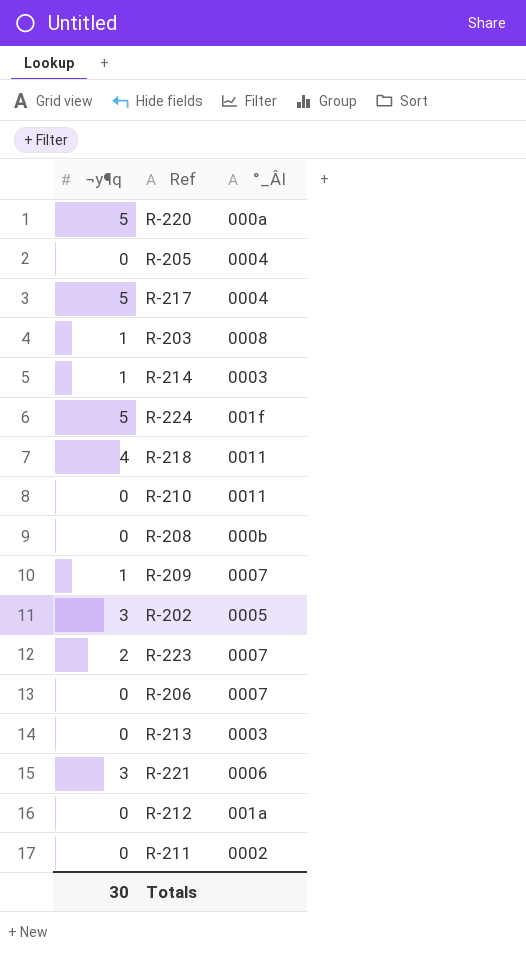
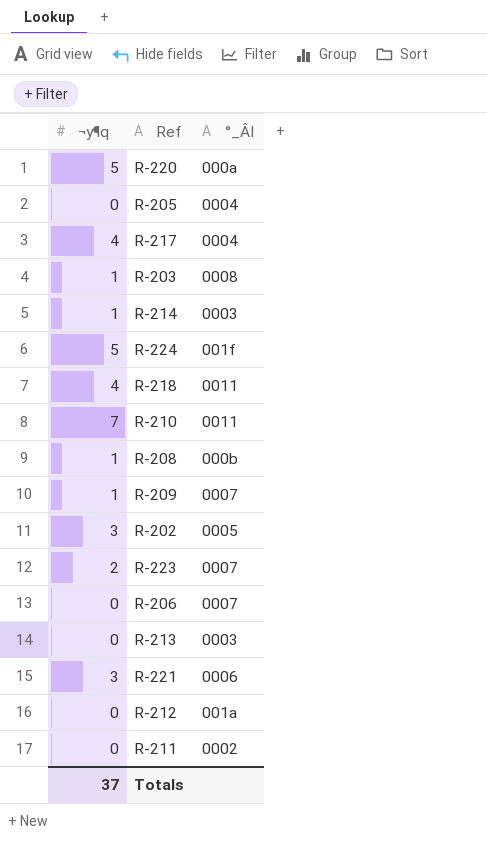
R-217 | ¬y¶q: 5 -> 4
R-210 | ¬y¶q: 0 -> 7
R-208 | ¬y¶q: 0 -> 1
Totals | ¬y¶q: 30 -> 37

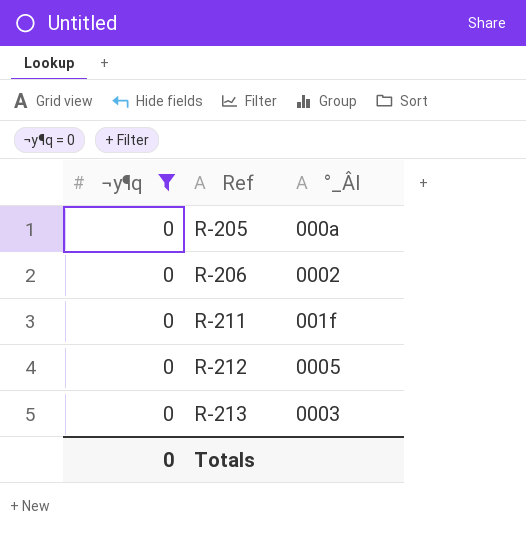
filter: none -> ¬y¶q = 0
row order: none -> Ref ascending
R-205 | °_ÂI: 0004 -> 000a
R-206 | °_ÂI: 0007 -> 0002
R-211 | °_ÂI: 0002 -> 001f
R-212 | °_ÂI: 001a -> 0005
Totals | ¬y¶q: 37 -> 0

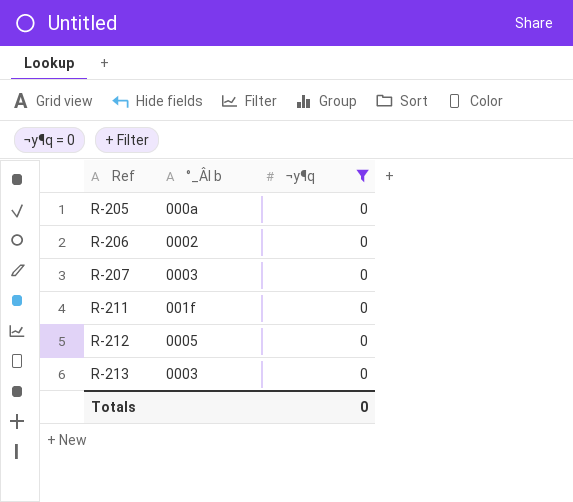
column name: °_ÂI -> °_ÂI b
column ¬y¶q | position: 1 -> 3
row R-207: none -> 0003 | 0

